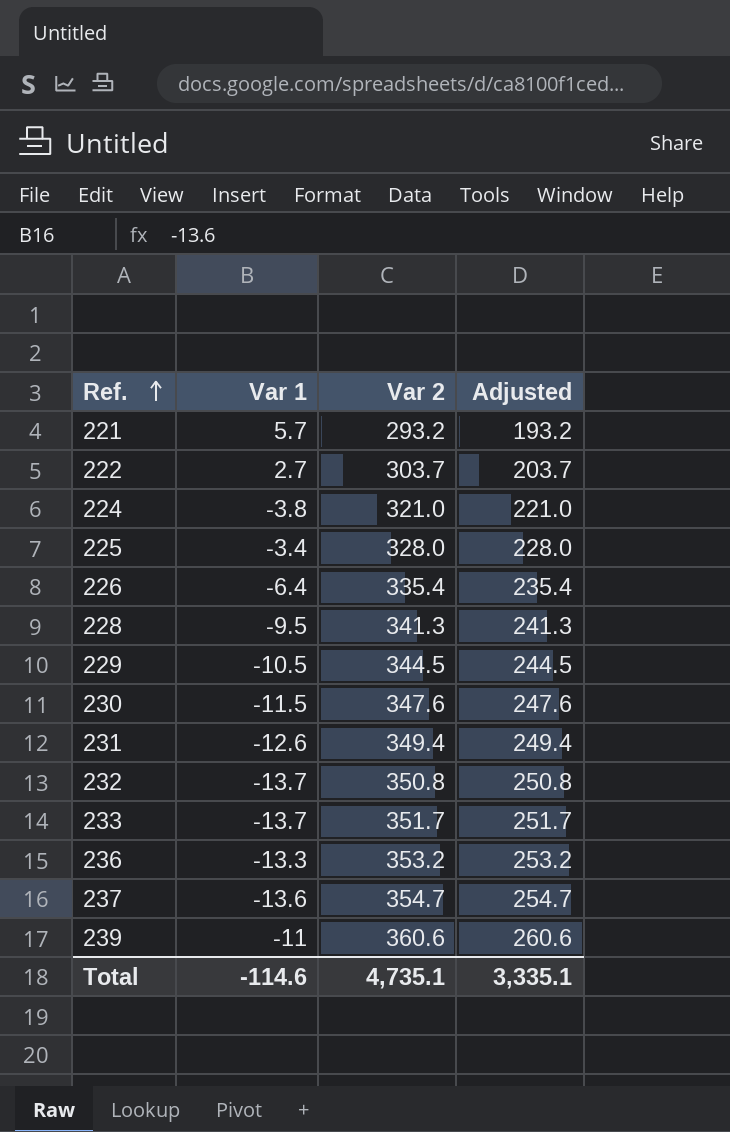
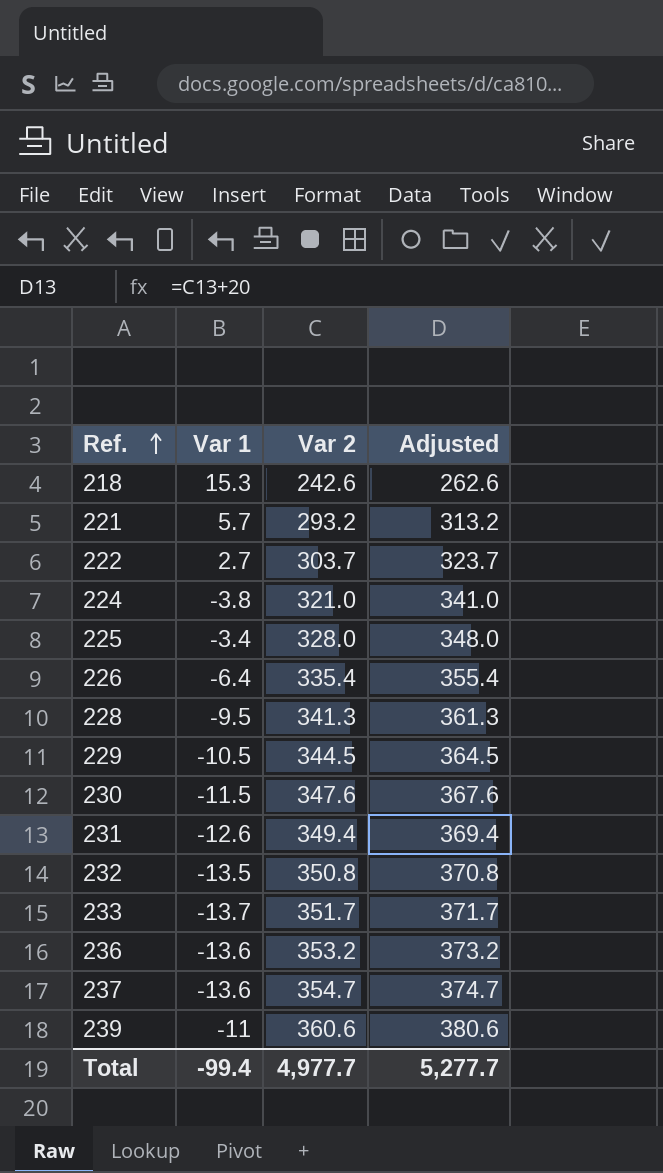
column Adjusted | formula: [Var 2] - 100 -> [Var 2] + 20
row 218: none -> 15.3 | 242.6 | 262.6
232 | Var 1: -13.7 -> -13.5
236 | Var 1: -13.3 -> -13.6
Total | Var 1: -114.6 -> -99.4
Total | Var 2: 4,735.1 -> 4,977.7
Total | Adjusted: 3,335.1 -> 5,277.7

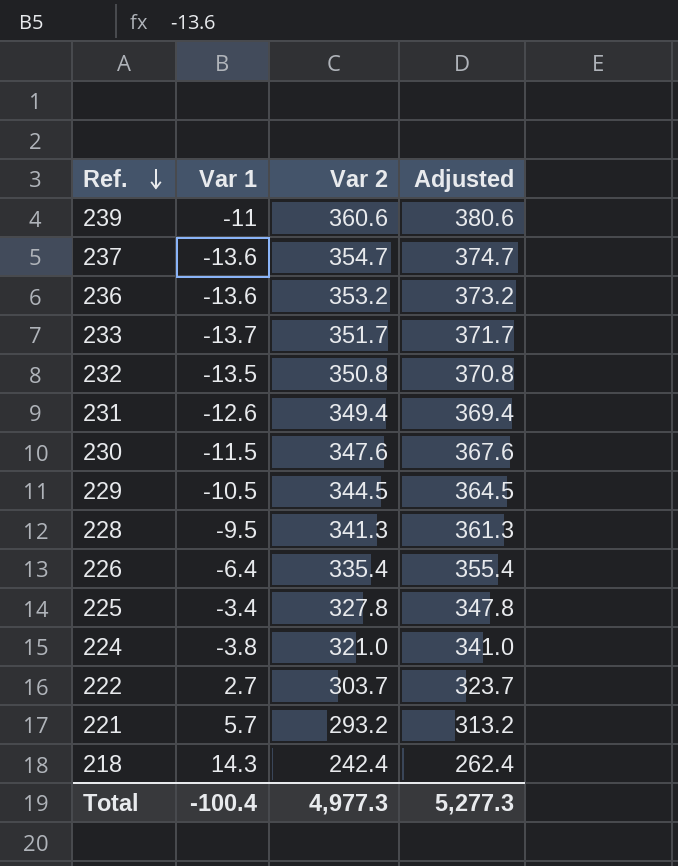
row order: Ref. ascending -> Ref. descending
225 | Var 2: 328.0 -> 327.8
225 | Adjusted: 348.0 -> 347.8
218 | Var 1: 15.3 -> 14.3
218 | Var 2: 242.6 -> 242.4
218 | Adjusted: 262.6 -> 262.4
Total | Var 1: -99.4 -> -100.4
Total | Var 2: 4,977.7 -> 4,977.3
Total | Adjusted: 5,277.7 -> 5,277.3

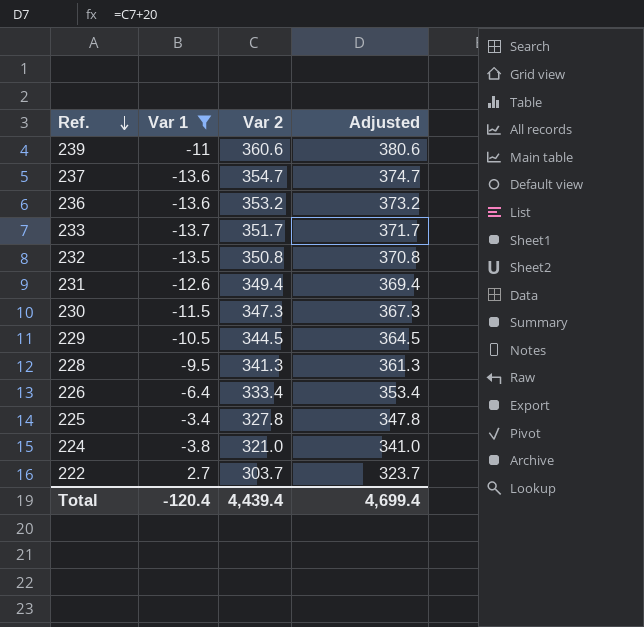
filter: none -> Var 1 <= 2.7
230 | Var 2: 347.6 -> 347.3
230 | Adjusted: 367.6 -> 367.3
226 | Var 2: 335.4 -> 333.4
226 | Adjusted: 355.4 -> 353.4
Total | Var 1: -100.4 -> -120.4
Total | Var 2: 4,977.3 -> 4,439.4
Total | Adjusted: 5,277.3 -> 4,699.4

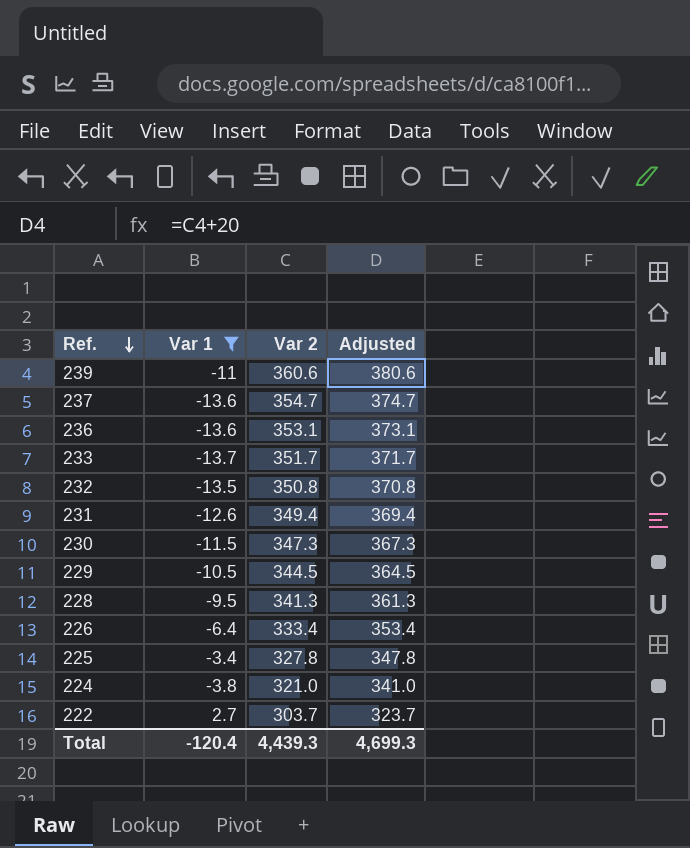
236 | Var 2: 353.2 -> 353.1
236 | Adjusted: 373.2 -> 373.1
Total | Var 2: 4,439.4 -> 4,439.3
Total | Adjusted: 4,699.4 -> 4,699.3

